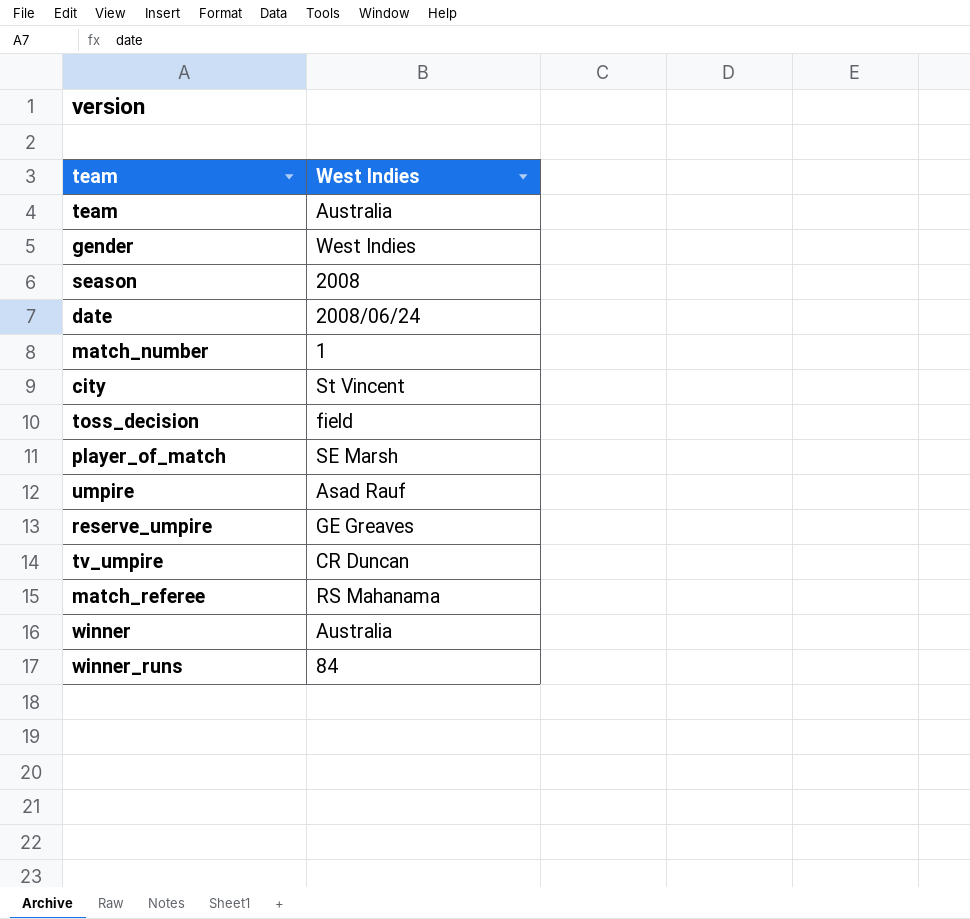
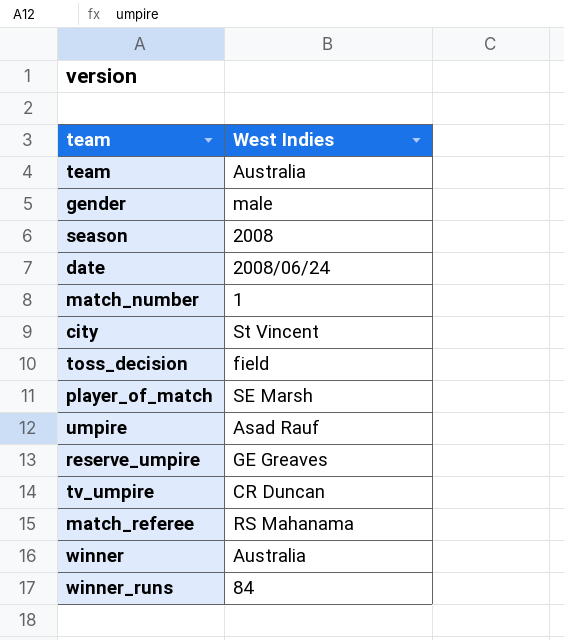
gender | West Indies: West Indies -> male

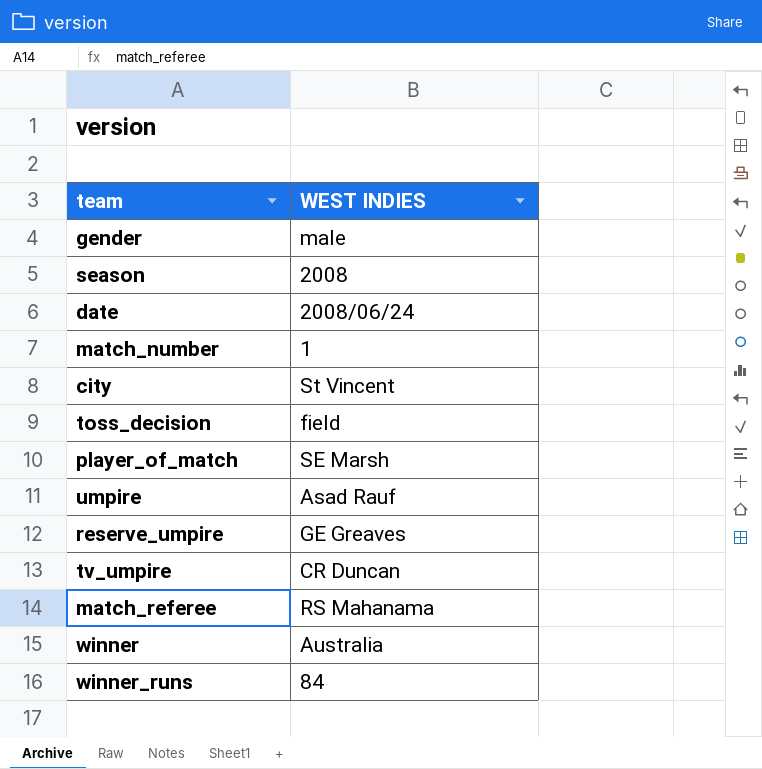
column name: West Indies -> WEST INDIES
row team: Australia -> none

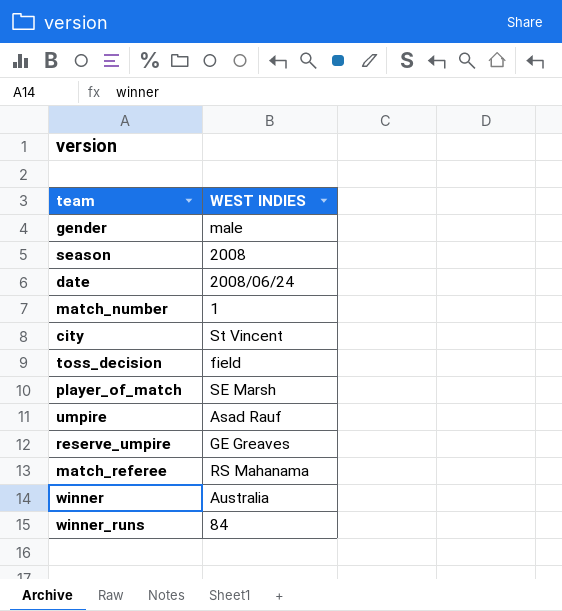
row tv_umpire: CR Duncan -> none

